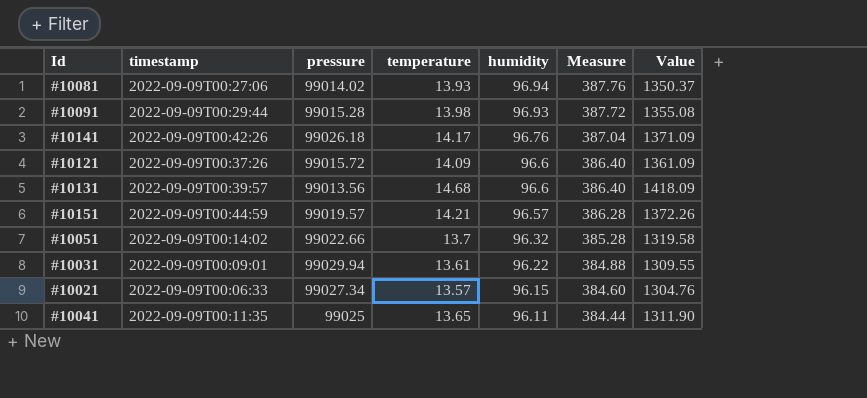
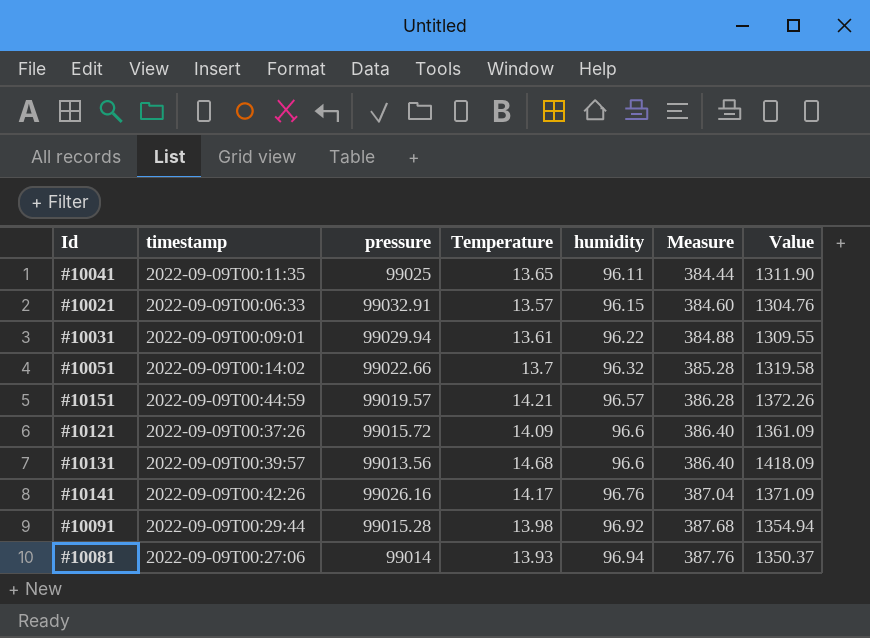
row order: humidity descending -> humidity ascending
column name: temperature -> Temperature
#10021 | pressure: 99027.34 -> 99032.91
#10141 | pressure: 99026.18 -> 99026.16
#10091 | humidity: 96.93 -> 96.92
#10091 | Measure: 387.72 -> 387.68
#10091 | Value: 1355.08 -> 1354.94
#10081 | pressure: 99014.02 -> 99014

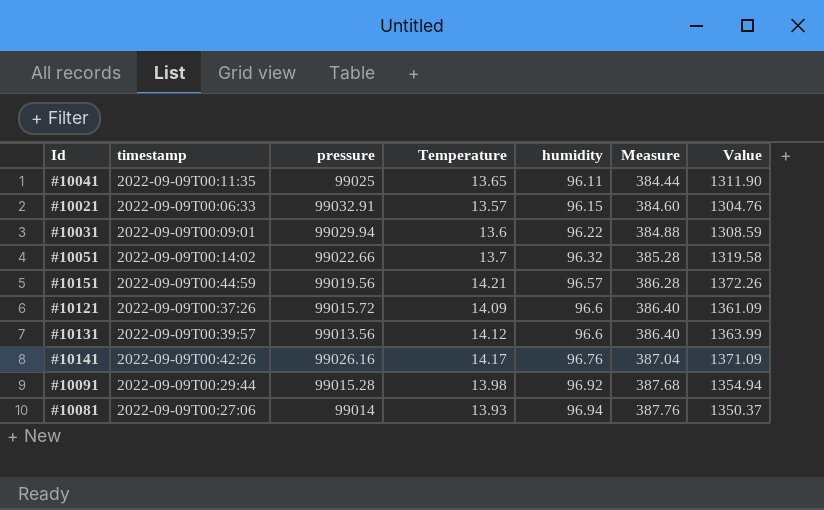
#10031 | Temperature: 13.61 -> 13.6
#10031 | Value: 1309.55 -> 1308.59
#10151 | pressure: 99019.57 -> 99019.56
#10131 | Temperature: 14.68 -> 14.12
#10131 | Value: 1418.09 -> 1363.99

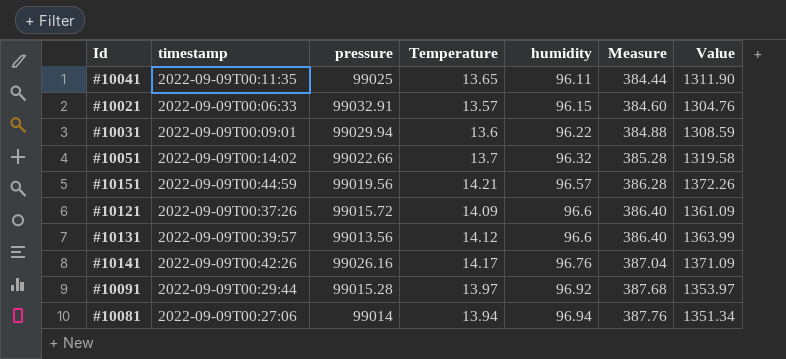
#10091 | Temperature: 13.98 -> 13.97
#10091 | Value: 1354.94 -> 1353.97
#10081 | Temperature: 13.93 -> 13.94
#10081 | Value: 1350.37 -> 1351.34

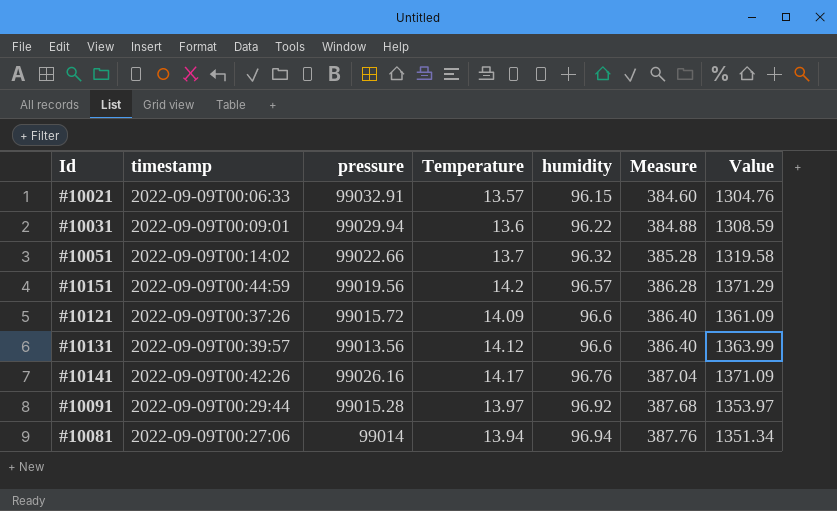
row #10041: 2022-09-09T00:11:35 | 99025 | 13.65 | 96.11 | 384.44 | 1311.90 -> none
#10151 | Temperature: 14.21 -> 14.2
#10151 | Value: 1372.26 -> 1371.29

